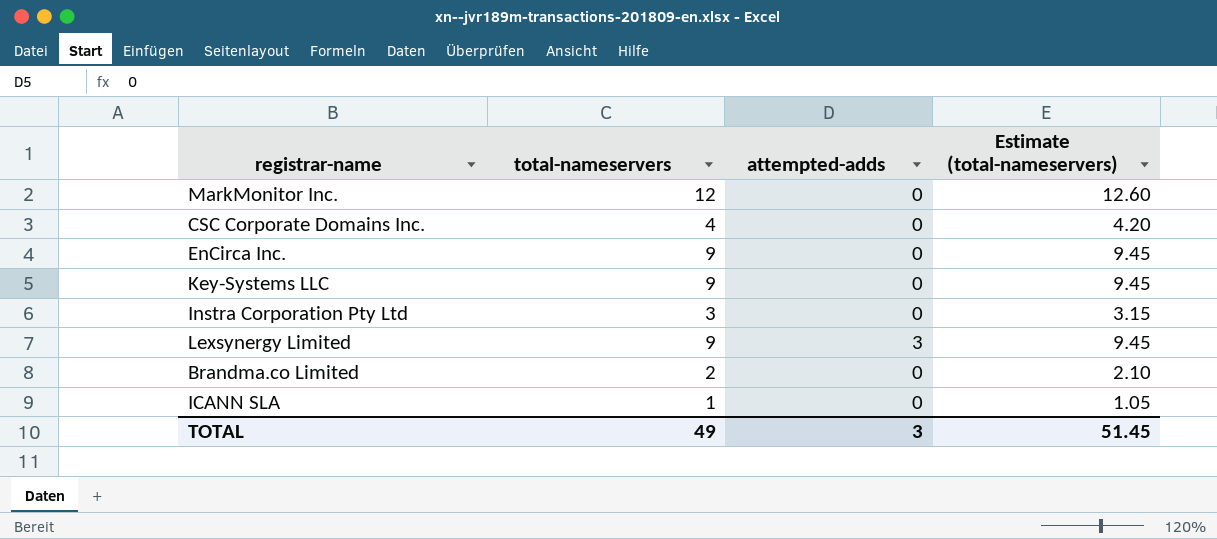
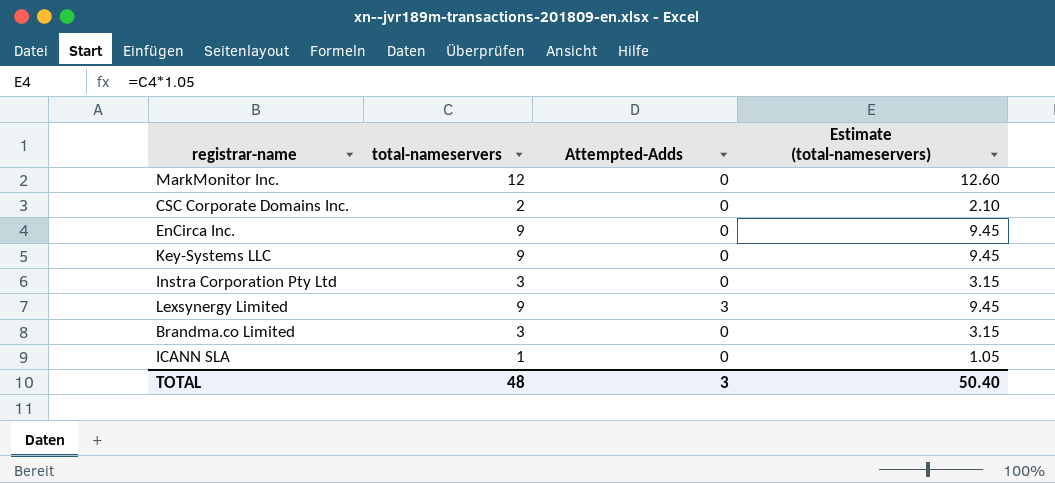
column name: attempted-adds -> Attempted-Adds
CSC Corporate Domains Inc. | total-nameservers: 4 -> 2
CSC Corporate Domains Inc. | Estimate (total-nameservers): 4.20 -> 2.10
Brandma.co Limited | total-nameservers: 2 -> 3
Brandma.co Limited | Estimate (total-nameservers): 2.10 -> 3.15
TOTAL | total-nameservers: 49 -> 48
TOTAL | Estimate (total-nameservers): 51.45 -> 50.40

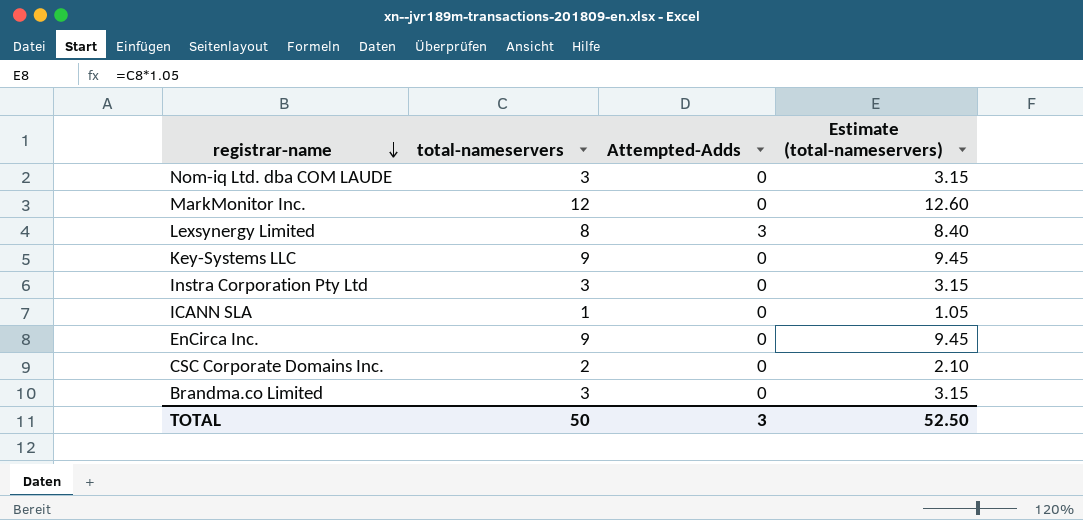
row order: none -> registrar-name descending
row Nom-iq Ltd. dba COM LAUDE: none -> 3 | 0 | 3.15
Lexsynergy Limited | total-nameservers: 9 -> 8
Lexsynergy Limited | Estimate (total-nameservers): 9.45 -> 8.40
TOTAL | total-nameservers: 48 -> 50
TOTAL | Estimate (total-nameservers): 50.40 -> 52.50

